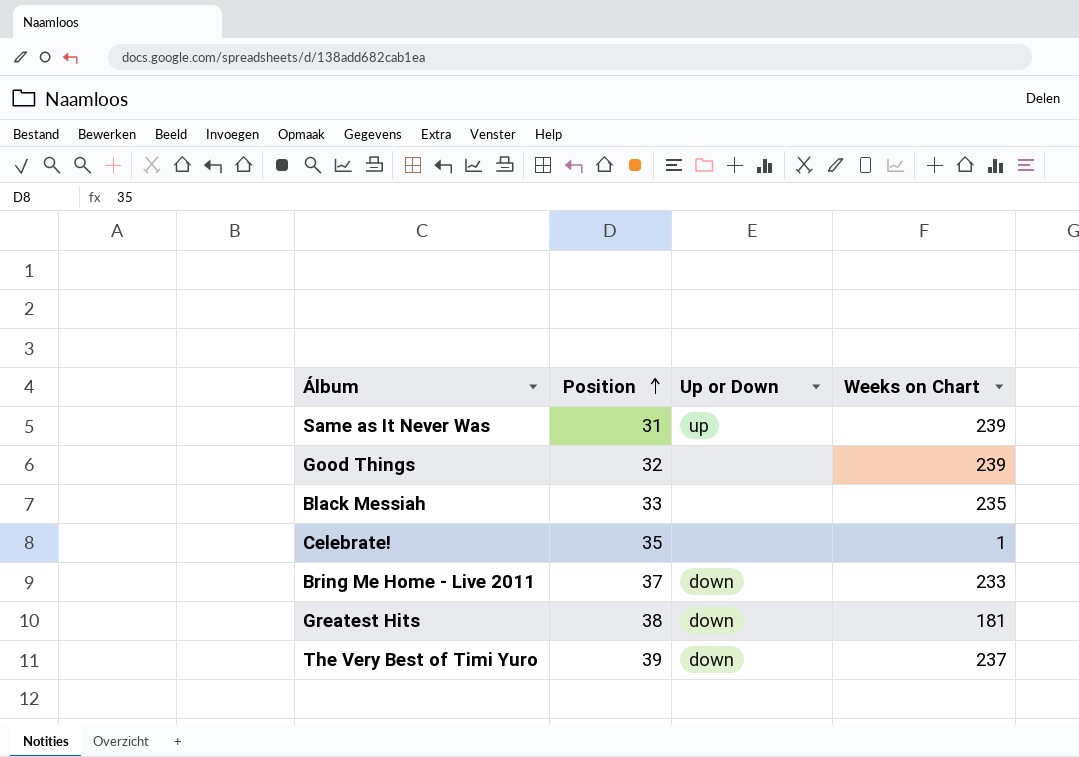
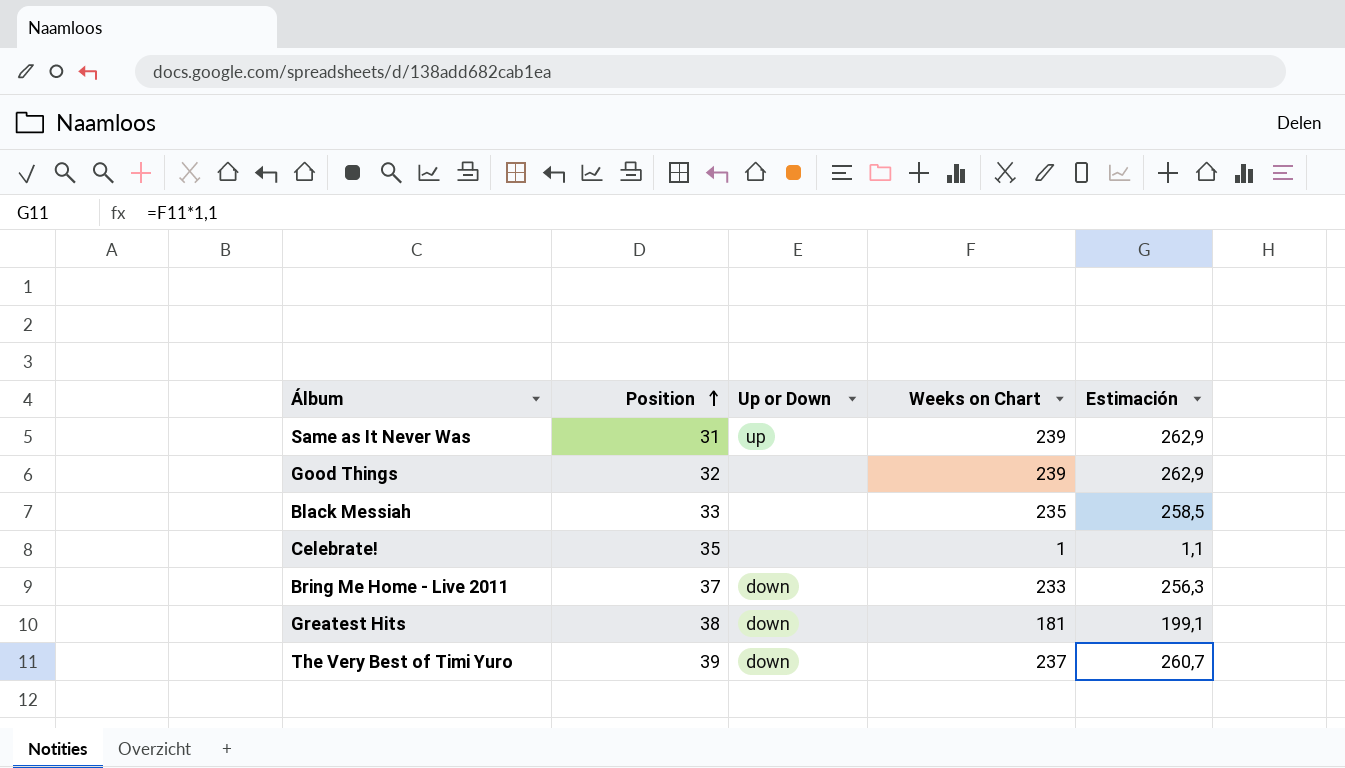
column Estimación | formula: none -> [Weeks on Chart] * 1,1

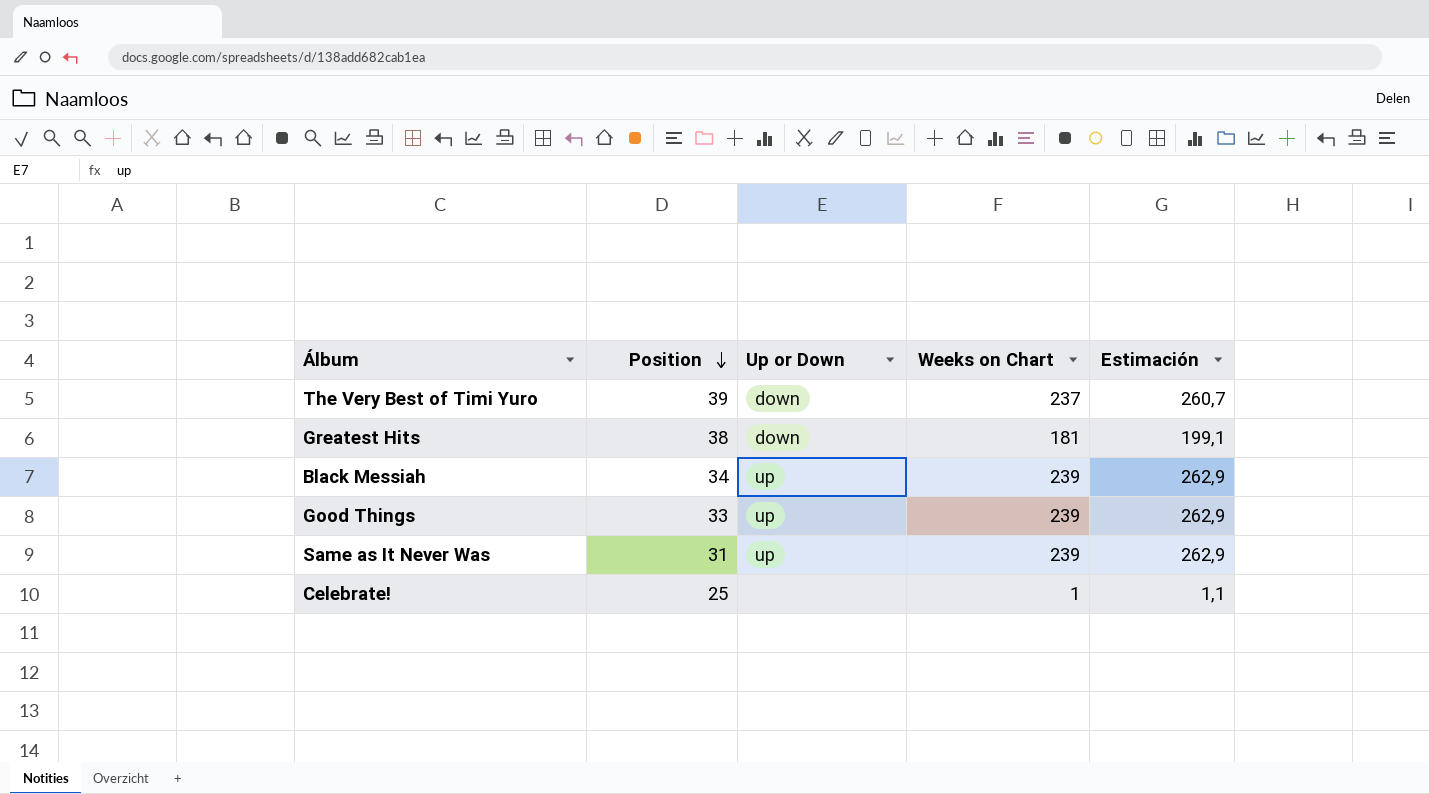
row order: Position ascending -> Position descending
row Bring Me Home - Live 2011: 37 | down | 233 | 256,3 -> none
Black Messiah | Position: 33 -> 34
Black Messiah | Up or Down: none -> up
Black Messiah | Weeks on Chart: 235 -> 239
Black Messiah | Estimación: 258,5 -> 262,9
Good Things | Position: 32 -> 33
Good Things | Up or Down: none -> up
Celebrate! | Position: 35 -> 25

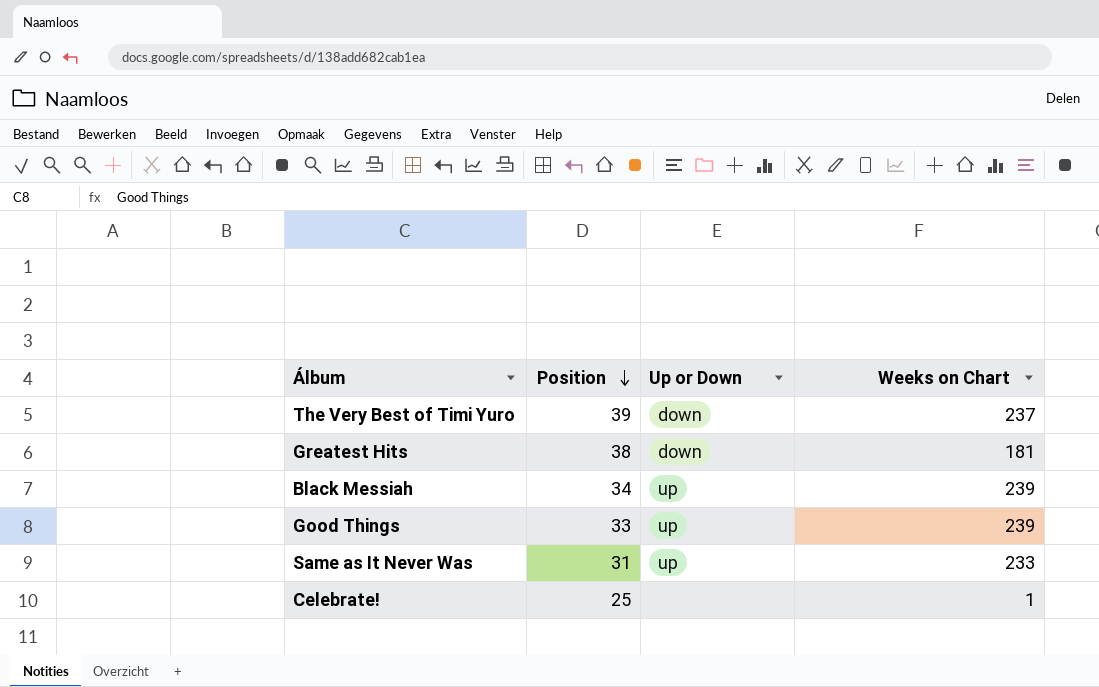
column Estimación | formula: [Weeks on Chart] * 1,1 -> none
Same as It Never Was | Weeks on Chart: 239 -> 233

